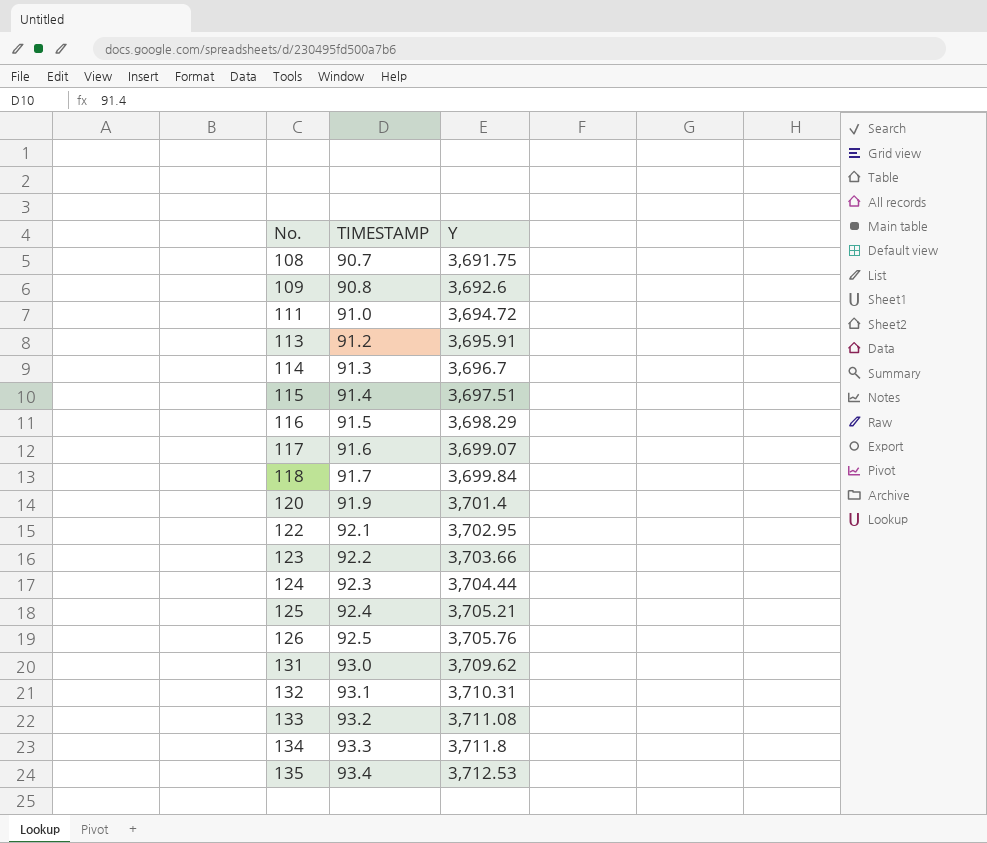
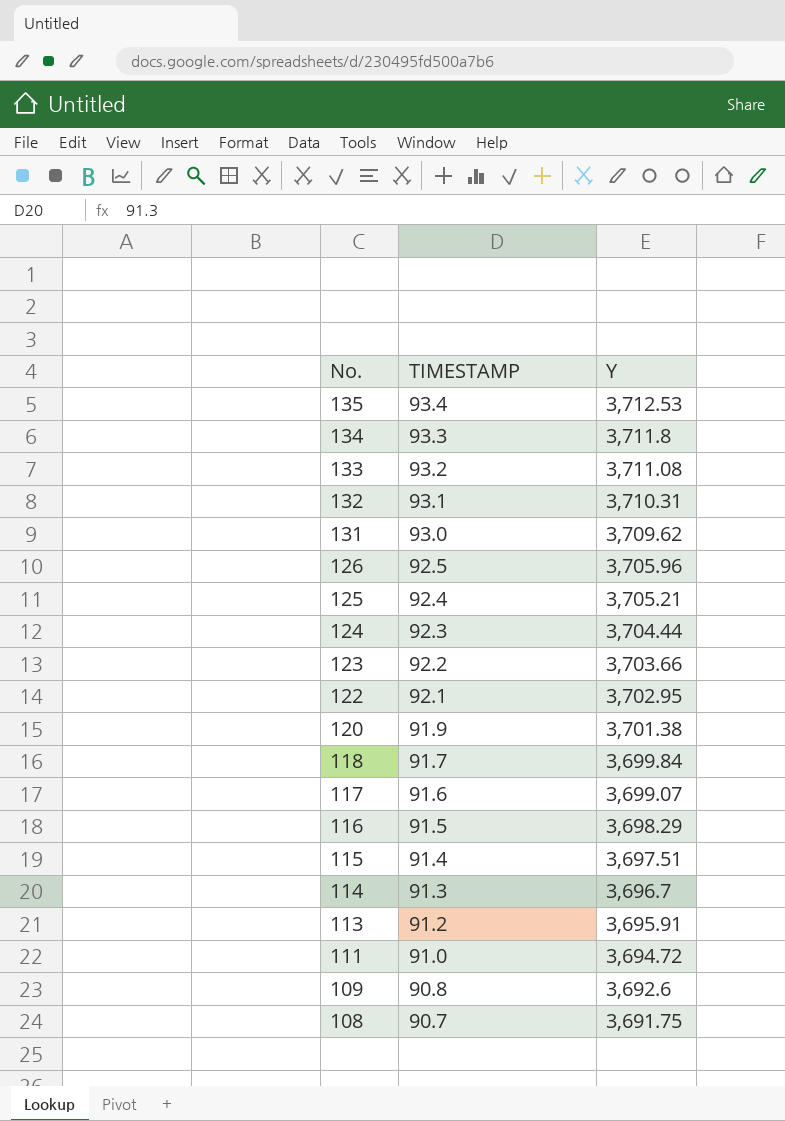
row order: No. ascending -> No. descending
126 | Y: 3,705.76 -> 3,705.96
120 | Y: 3,701.4 -> 3,701.38

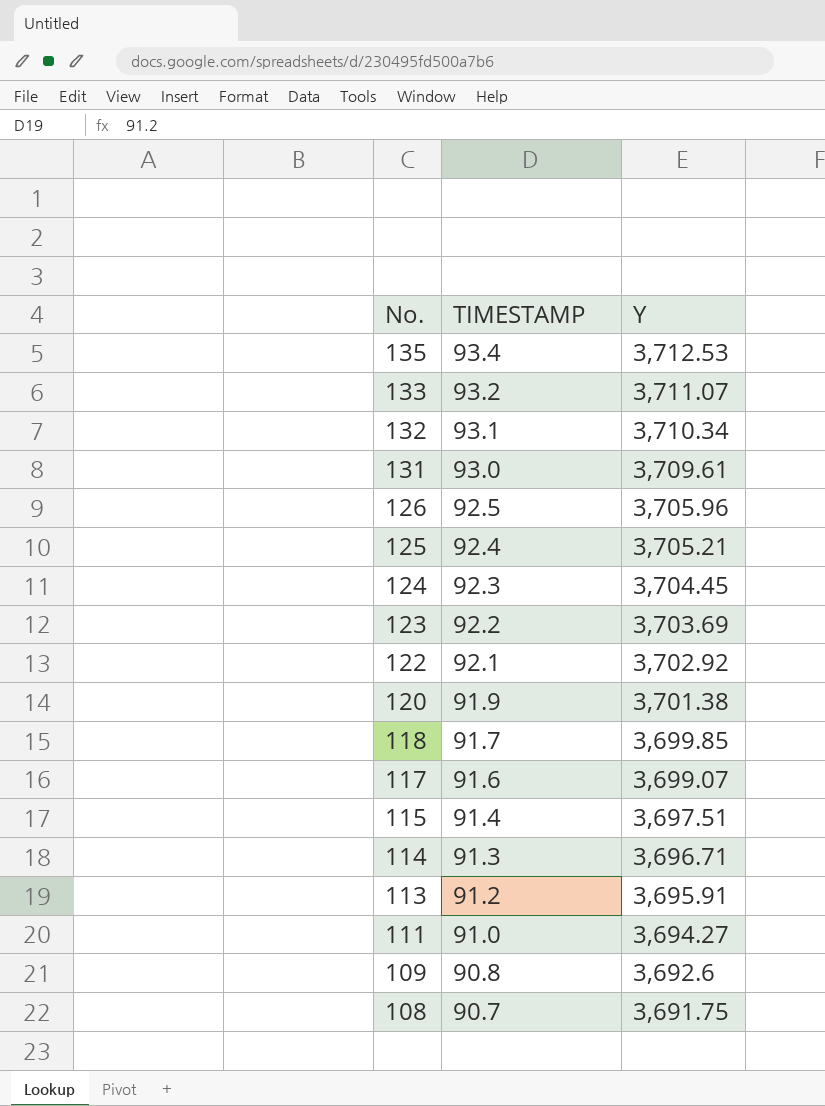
row 134: 93.3 | 3,711.8 -> none
row 116: 91.5 | 3,698.29 -> none
133 | Y: 3,711.08 -> 3,711.07
132 | Y: 3,710.31 -> 3,710.34
131 | Y: 3,709.62 -> 3,709.61
124 | Y: 3,704.44 -> 3,704.45
123 | Y: 3,703.66 -> 3,703.69
122 | Y: 3,702.95 -> 3,702.92
118 | Y: 3,699.84 -> 3,699.85
114 | Y: 3,696.7 -> 3,696.71
111 | Y: 3,694.72 -> 3,694.27

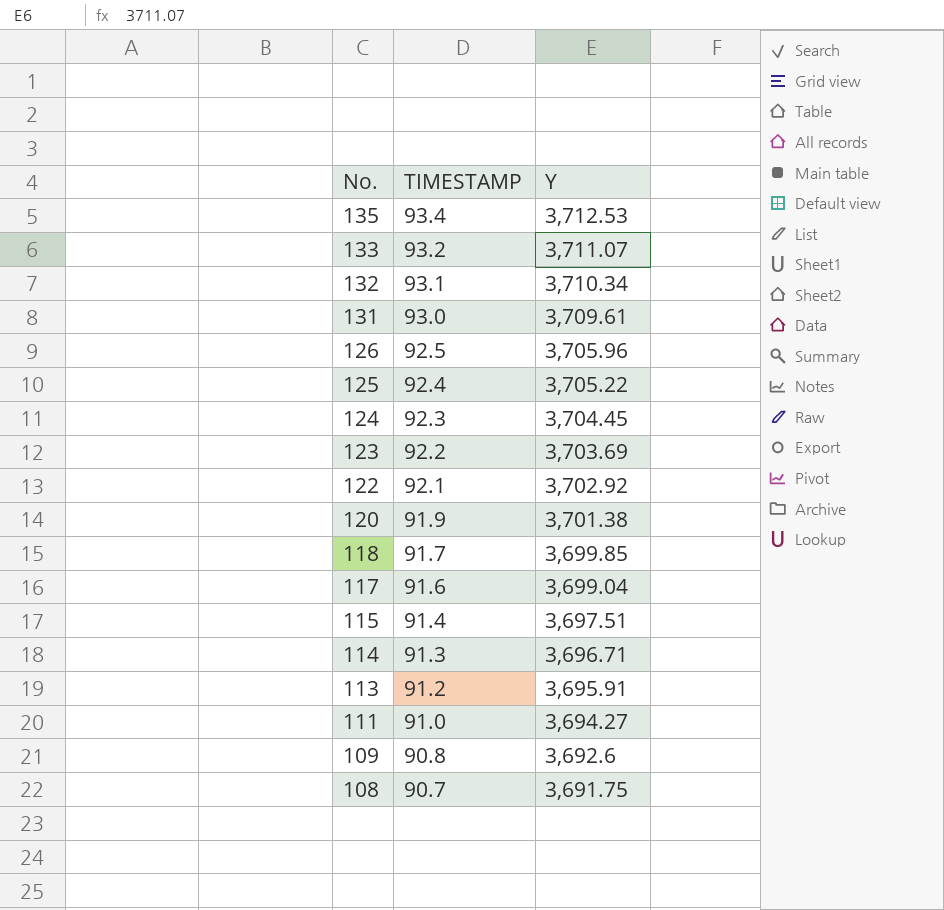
125 | Y: 3,705.21 -> 3,705.22
117 | Y: 3,699.07 -> 3,699.04

